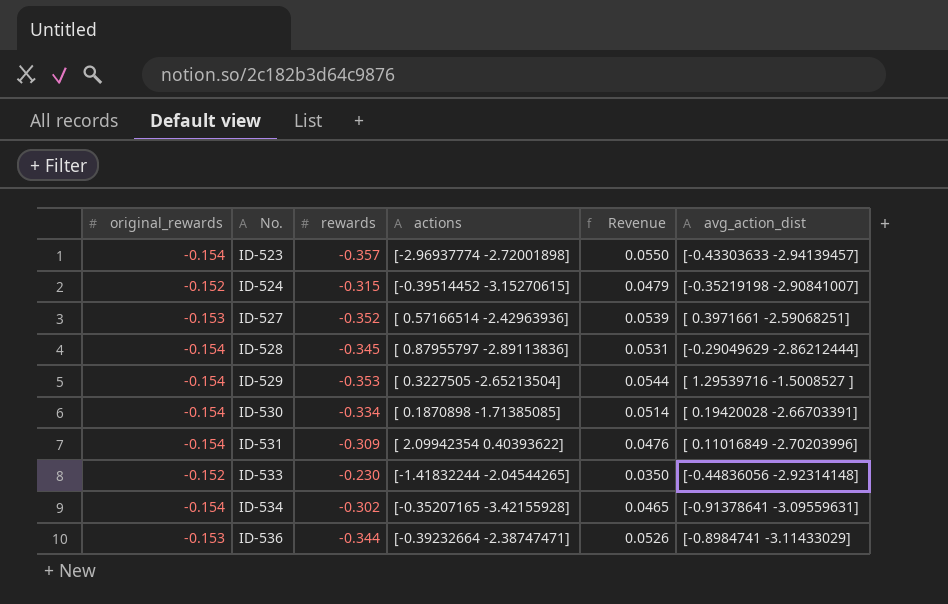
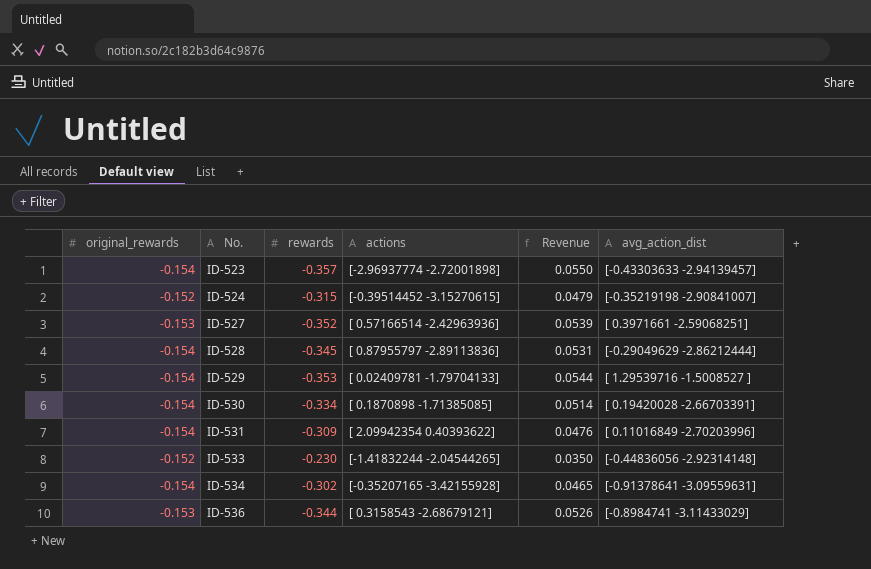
ID-529 | actions: [ 0.3227505 -2.65213504] -> [ 0.02409781 -1.79704133]
ID-536 | actions: [-0.39232664 -2.38747471] -> [ 0.3158543 -2.68679121]

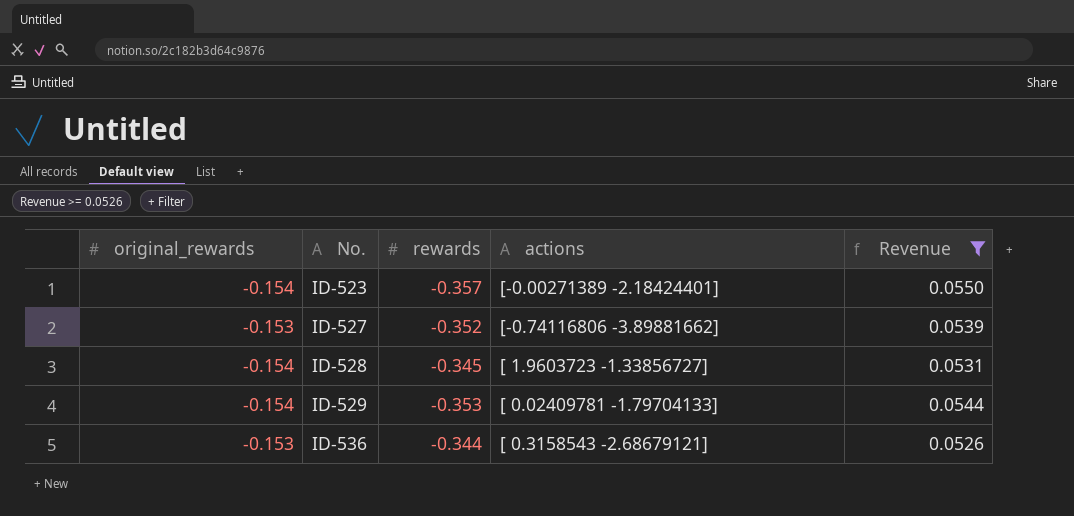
filter: none -> Revenue >= 0.0526
column avg_action_dist | position: 6 -> none
ID-523 | actions: [-2.96937774 -2.72001898] -> [-0.00271389 -2.18424401]
ID-527 | actions: [ 0.57166514 -2.42963936] -> [-0.74116806 -3.89881662]
ID-528 | actions: [ 0.87955797 -2.89113836] -> [ 1.9603723 -1.33856727]

